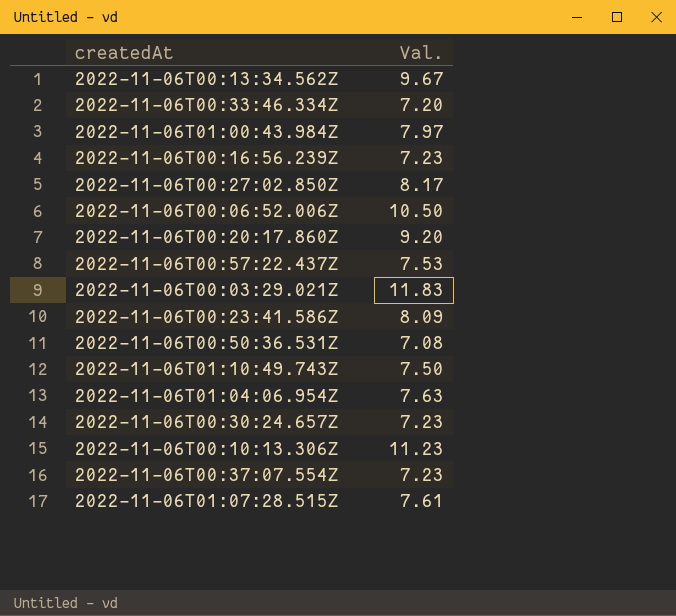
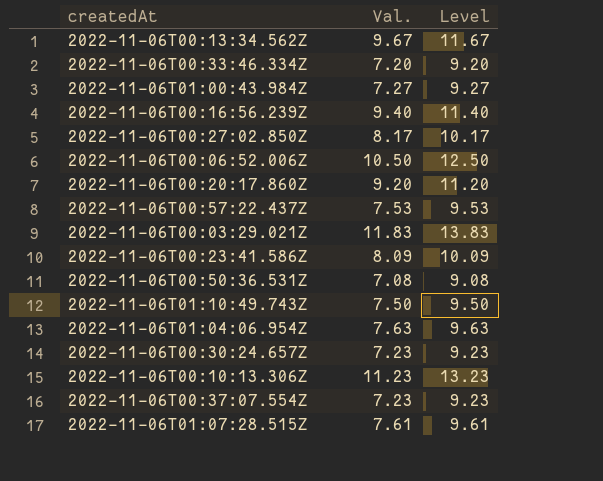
column Level | formula: none -> [Val.] + 2
2022-11-06T01:00:43.984Z | Val.: 7.97 -> 7.27
2022-11-06T00:16:56.239Z | Val.: 7.23 -> 9.40

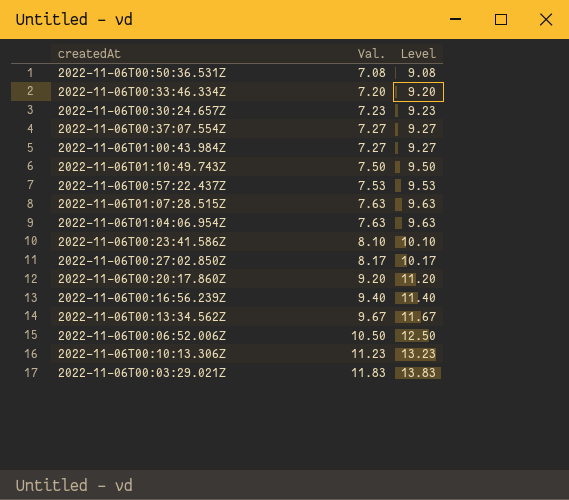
row order: none -> Val. ascending
2022-11-06T00:37:07.554Z | Val.: 7.23 -> 7.27
2022-11-06T00:37:07.554Z | Level: 9.23 -> 9.27
2022-11-06T01:07:28.515Z | Val.: 7.61 -> 7.63
2022-11-06T01:07:28.515Z | Level: 9.61 -> 9.63
2022-11-06T00:23:41.586Z | Val.: 8.09 -> 8.10
2022-11-06T00:23:41.586Z | Level: 10.09 -> 10.10

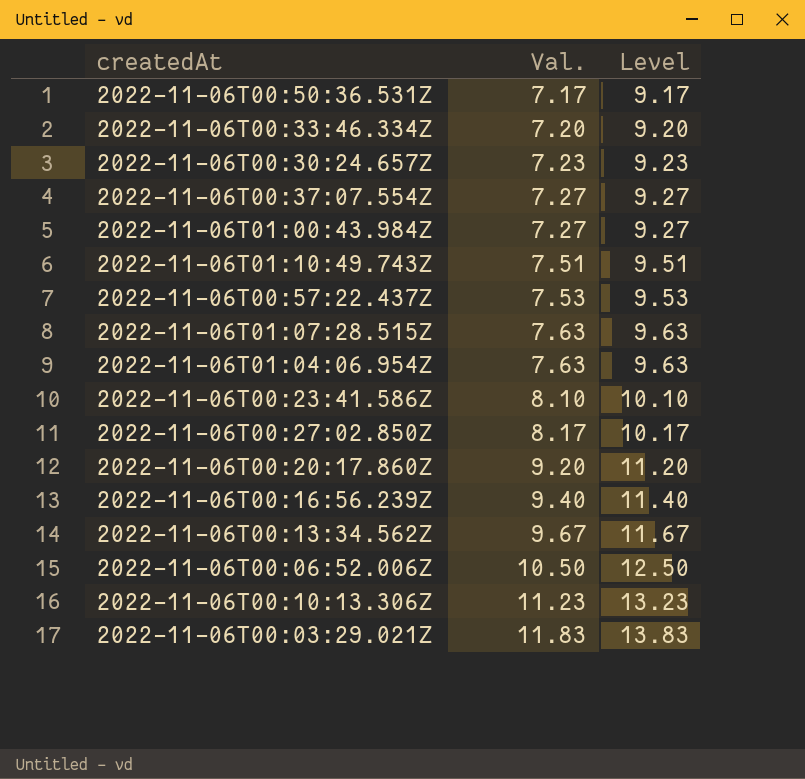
2022-11-06T00:50:36.531Z | Val.: 7.08 -> 7.17
2022-11-06T00:50:36.531Z | Level: 9.08 -> 9.17
2022-11-06T01:10:49.743Z | Val.: 7.50 -> 7.51
2022-11-06T01:10:49.743Z | Level: 9.50 -> 9.51

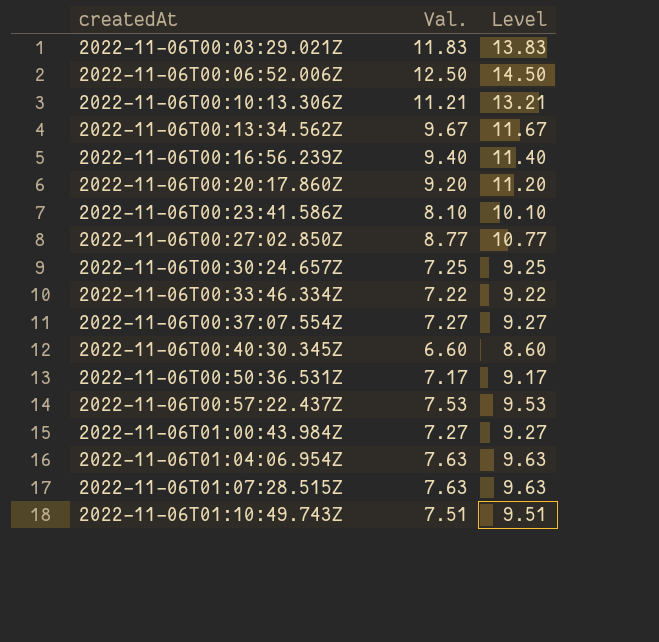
row order: Val. ascending -> createdAt ascending
2022-11-06T00:06:52.006Z | Val.: 10.50 -> 12.50
2022-11-06T00:06:52.006Z | Level: 12.50 -> 14.50
2022-11-06T00:10:13.306Z | Val.: 11.23 -> 11.21
2022-11-06T00:10:13.306Z | Level: 13.23 -> 13.21
2022-11-06T00:27:02.850Z | Val.: 8.17 -> 8.77
2022-11-06T00:27:02.850Z | Level: 10.17 -> 10.77
2022-11-06T00:30:24.657Z | Val.: 7.23 -> 7.25
2022-11-06T00:30:24.657Z | Level: 9.23 -> 9.25
2022-11-06T00:33:46.334Z | Val.: 7.20 -> 7.22
2022-11-06T00:33:46.334Z | Level: 9.20 -> 9.22
row 2022-11-06T00:40:30.345Z: none -> 6.60 | 8.60

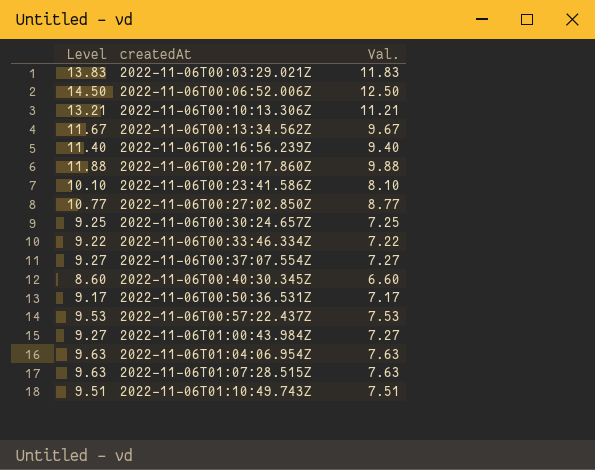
column Level | position: 3 -> 1
2022-11-06T00:20:17.860Z | Level: 11.20 -> 11.88
2022-11-06T00:20:17.860Z | Val.: 9.20 -> 9.88

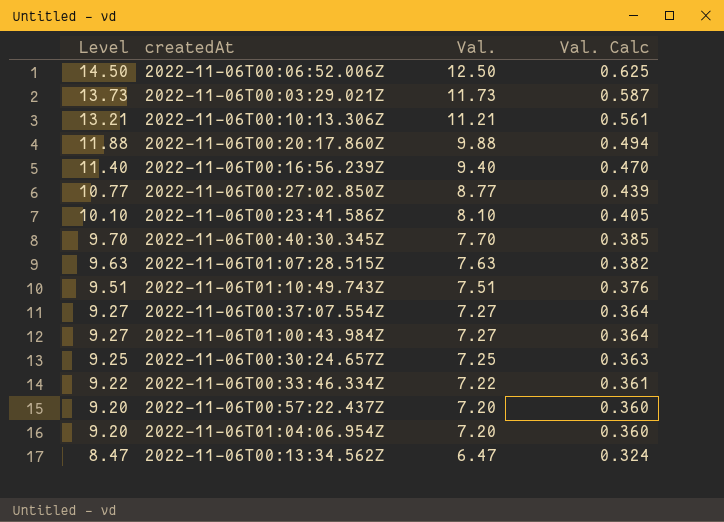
row order: createdAt ascending -> Level descending
column Val. Calc | formula: none -> [Val.] * 0.05
row 2022-11-06T00:50:36.531Z: 9.17 | 7.17 -> none
2022-11-06T00:03:29.021Z | Level: 13.83 -> 13.73
2022-11-06T00:03:29.021Z | Val.: 11.83 -> 11.73
2022-11-06T00:40:30.345Z | Level: 8.60 -> 9.70
2022-11-06T00:40:30.345Z | Val.: 6.60 -> 7.70
2022-11-06T00:57:22.437Z | Level: 9.53 -> 9.20
2022-11-06T00:57:22.437Z | Val.: 7.53 -> 7.20
2022-11-06T01:04:06.954Z | Level: 9.63 -> 9.20
2022-11-06T01:04:06.954Z | Val.: 7.63 -> 7.20
2022-11-06T00:13:34.562Z | Level: 11.67 -> 8.47
2022-11-06T00:13:34.562Z | Val.: 9.67 -> 6.47

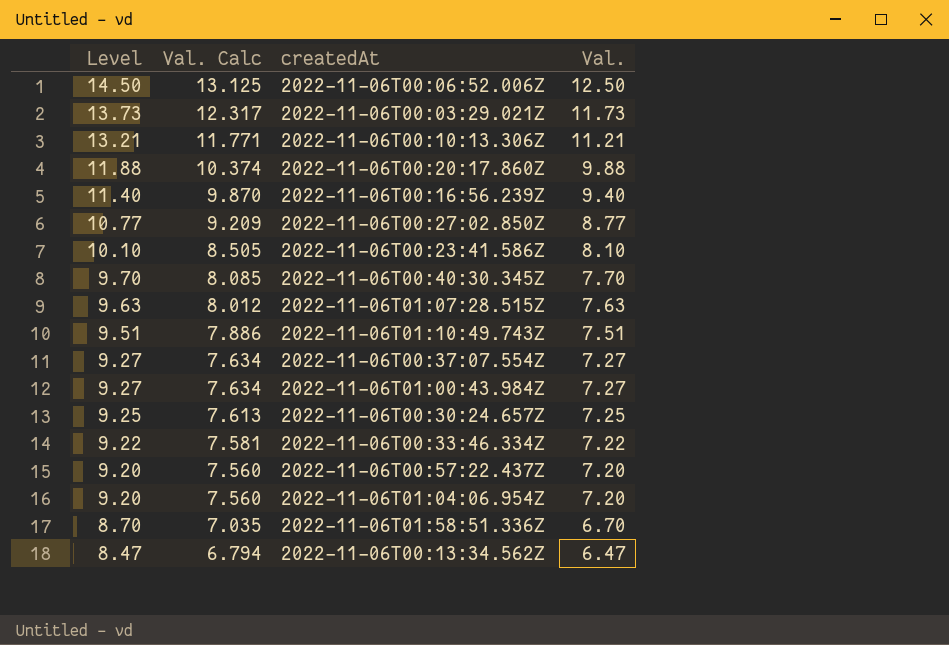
column Val. Calc | formula: [Val.] * 0.05 -> [Val.] * 1.05
column Val. Calc | position: 4 -> 2
row 2022-11-06T01:58:51.336Z: none -> 8.70 | 7.035 | 6.70

